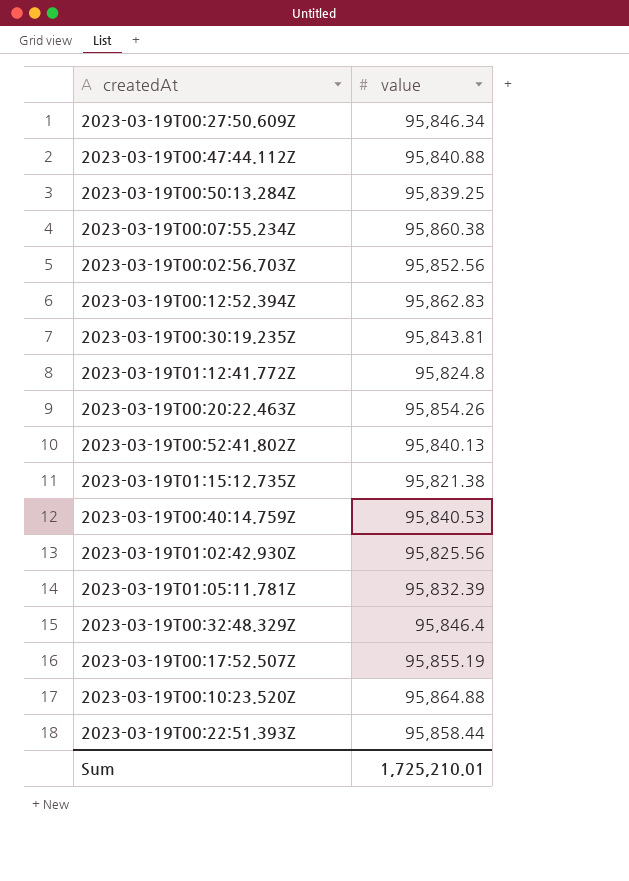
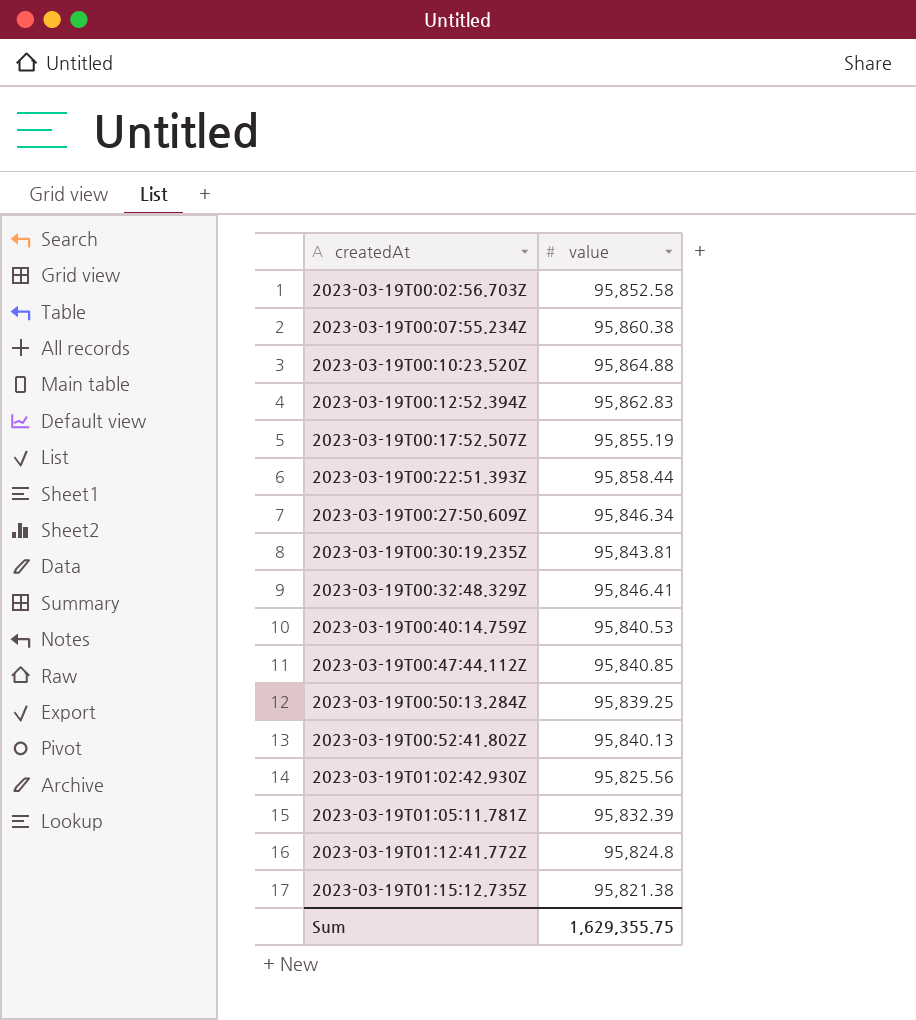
row order: none -> createdAt ascending
row 2023-03-19T00:20:22.463Z: 95,854.26 -> none
2023-03-19T00:02:56.703Z | value: 95,852.56 -> 95,852.58
2023-03-19T00:32:48.329Z | value: 95,846.4 -> 95,846.41
2023-03-19T00:47:44.112Z | value: 95,840.88 -> 95,840.85
Sum | value: 1,725,210.01 -> 1,629,355.75

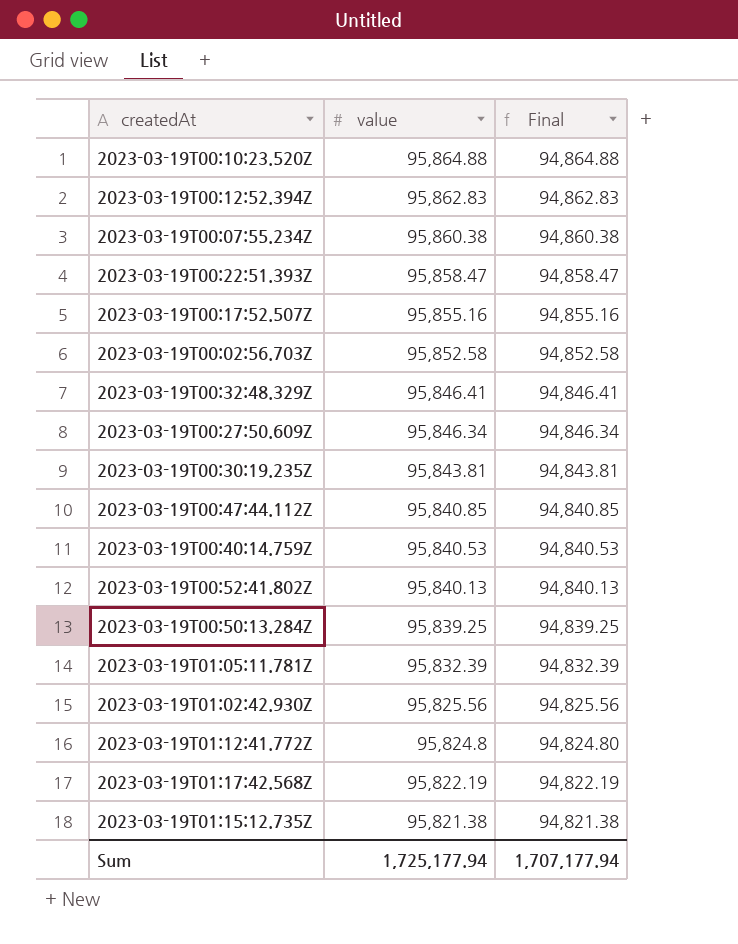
row order: createdAt ascending -> value descending
column Final | formula: none -> [value] - 1000
2023-03-19T00:22:51.393Z | value: 95,858.44 -> 95,858.47
2023-03-19T00:17:52.507Z | value: 95,855.19 -> 95,855.16
row 2023-03-19T01:17:42.568Z: none -> 95,822.19 | 94,822.19
Sum | value: 1,629,355.75 -> 1,725,177.94

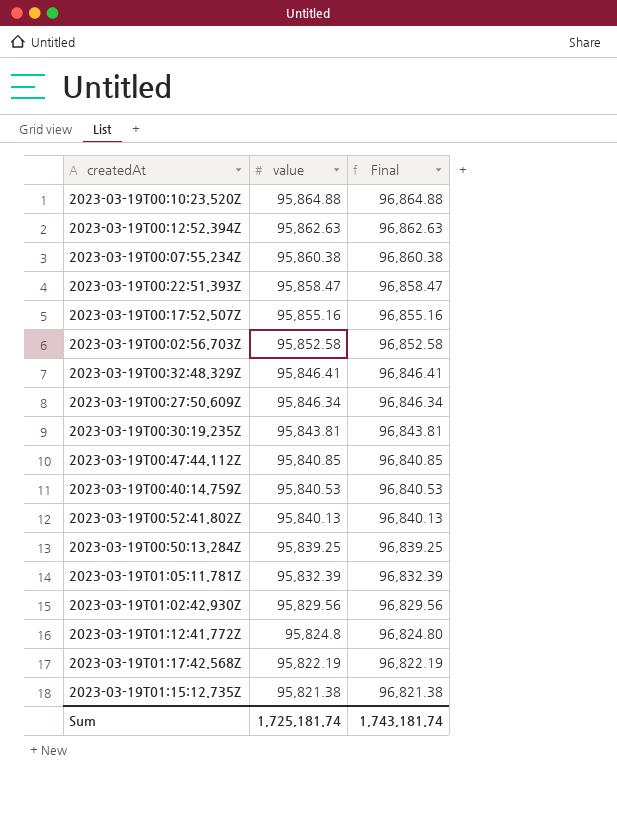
column Final | formula: [value] - 1000 -> [value] + 1000
2023-03-19T00:12:52.394Z | value: 95,862.83 -> 95,862.63
2023-03-19T01:02:42.930Z | value: 95,825.56 -> 95,829.56
Sum | value: 1,725,177.94 -> 1,725,181.74
Sum | Final: 1,707,177.94 -> 1,743,181.74

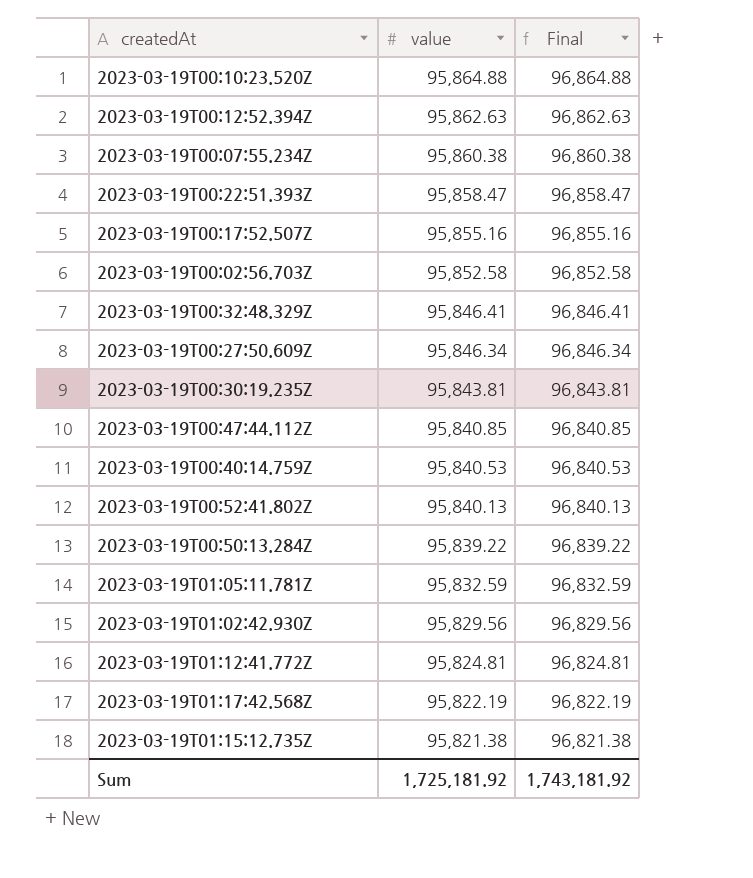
2023-03-19T00:50:13.284Z | value: 95,839.25 -> 95,839.22
2023-03-19T00:50:13.284Z | Final: 96,839.25 -> 96,839.22
2023-03-19T01:05:11.781Z | value: 95,832.39 -> 95,832.59
2023-03-19T01:05:11.781Z | Final: 96,832.39 -> 96,832.59
2023-03-19T01:12:41.772Z | value: 95,824.8 -> 95,824.81
2023-03-19T01:12:41.772Z | Final: 96,824.80 -> 96,824.81
Sum | value: 1,725,181.74 -> 1,725,181.92
Sum | Final: 1,743,181.74 -> 1,743,181.92

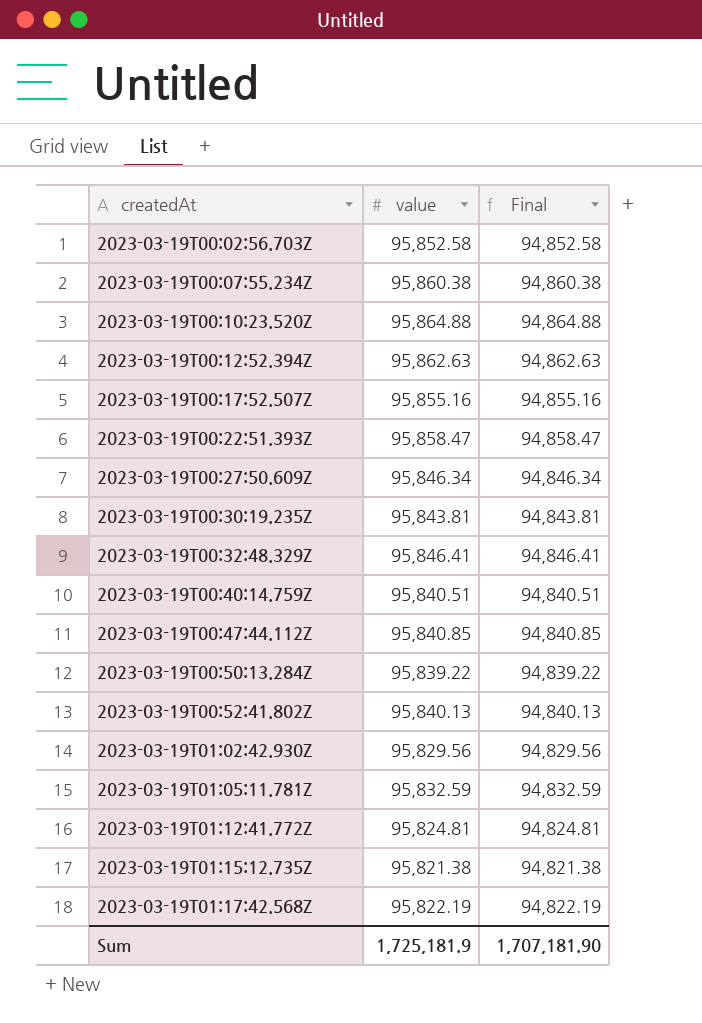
row order: value descending -> createdAt ascending
column Final | formula: [value] + 1000 -> [value] - 1000
2023-03-19T00:40:14.759Z | value: 95,840.53 -> 95,840.51
Sum | value: 1,725,181.92 -> 1,725,181.9
Sum | Final: 1,743,181.92 -> 1,707,181.90

